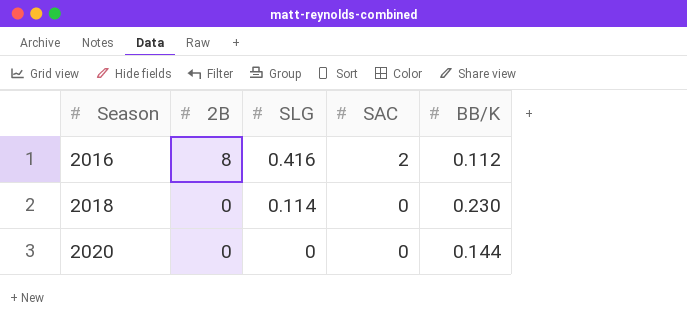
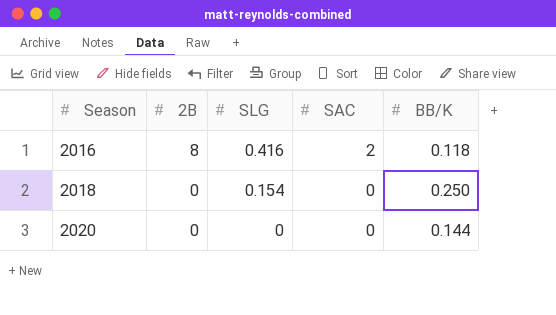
2016 | BB/K: 0.112 -> 0.118
2018 | SLG: 0.114 -> 0.154
2018 | BB/K: 0.230 -> 0.250

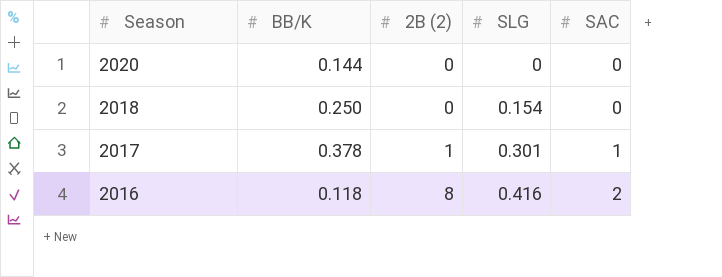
row order: Season ascending -> Season descending
column BB/K | position: 5 -> 2
column name: 2B -> 2B (2)
row 2017: none -> 0.378 | 1 | 0.301 | 1

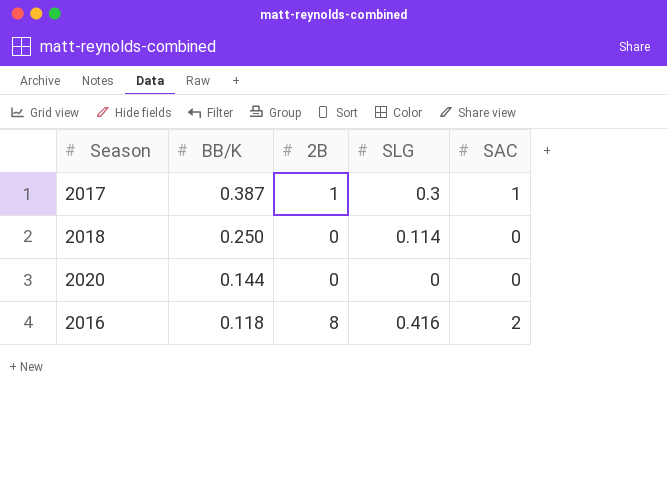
row order: Season descending -> BB/K descending
column name: 2B (2) -> 2B
2017 | BB/K: 0.378 -> 0.387
2017 | SLG: 0.301 -> 0.3
2018 | SLG: 0.154 -> 0.114

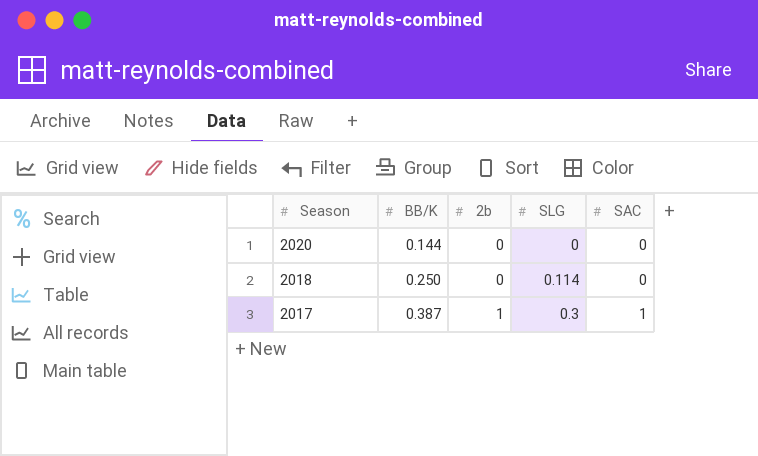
row order: BB/K descending -> Season descending
column name: 2B -> 2b
row 2016: 0.118 | 8 | 0.416 | 2 -> none

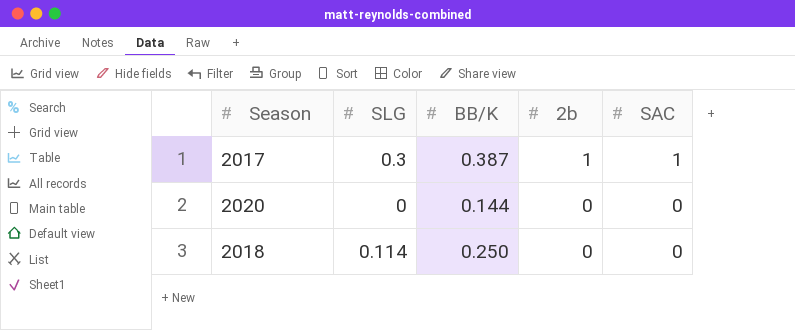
row order: Season descending -> 2b descending
column SLG | position: 4 -> 2

